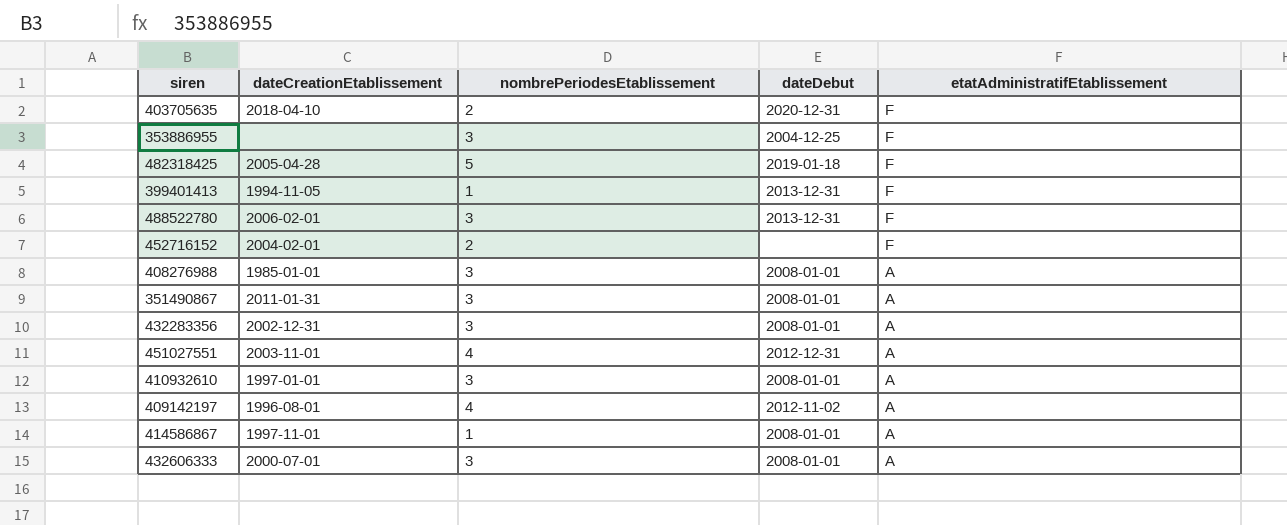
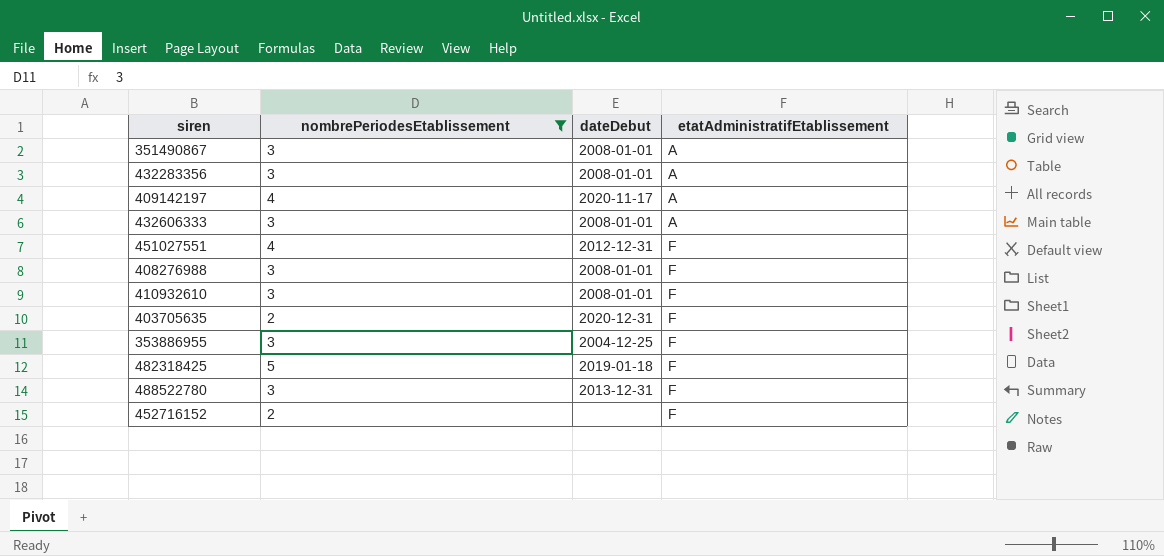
filter: none -> nombrePeriodesEtablissement != 1
row order: etatAdministratifEtablissement descending -> etatAdministratifEtablissement ascending
column dateCreationEtablissement | position: 2 -> none
409142197 | dateDebut: 2012-11-02 -> 2020-11-17
451027551 | etatAdministratifEtablissement: A -> F
408276988 | etatAdministratifEtablissement: A -> F
410932610 | etatAdministratifEtablissement: A -> F

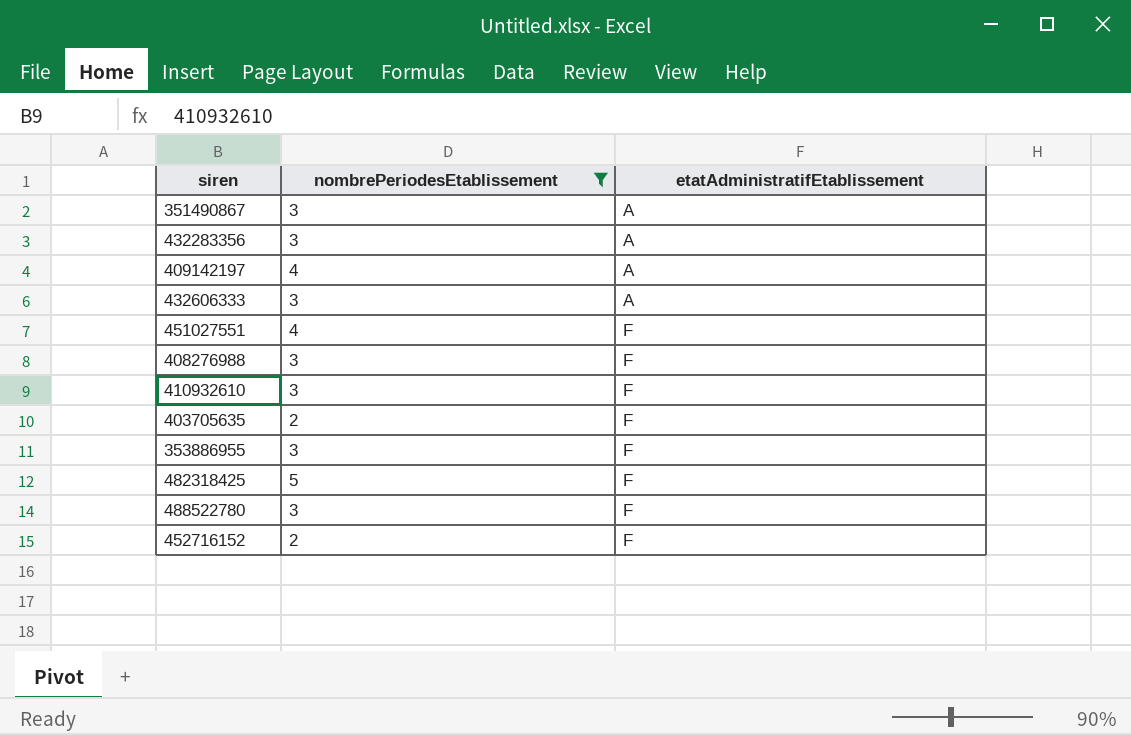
column dateDebut | position: 3 -> none

